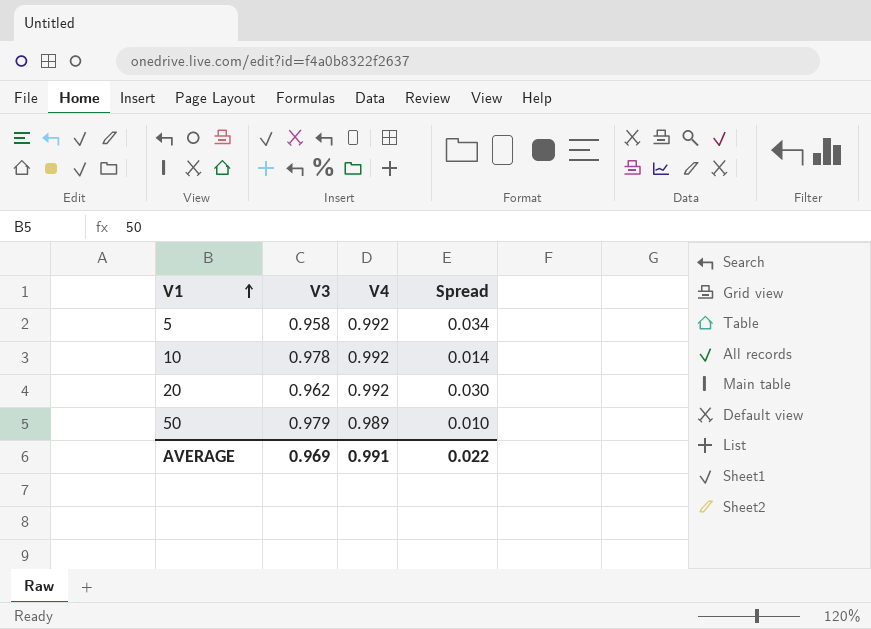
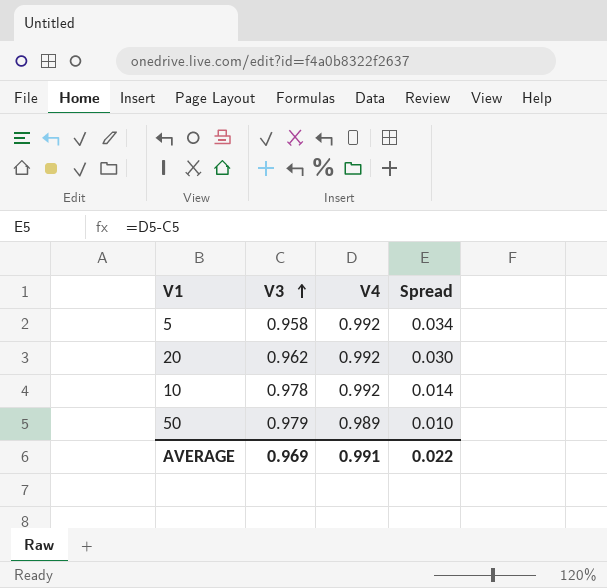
row order: V1 ascending -> V3 ascending

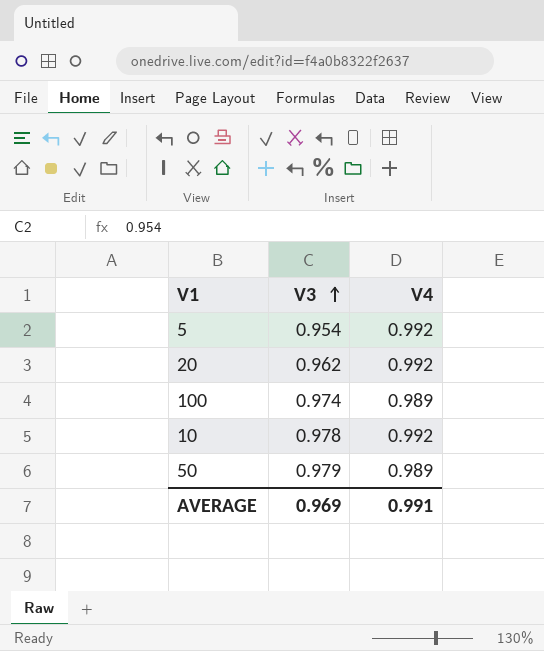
column Spread | formula: [V4] - [V3] -> none
5 | V3: 0.958 -> 0.954
row 100: none -> 0.974 | 0.989

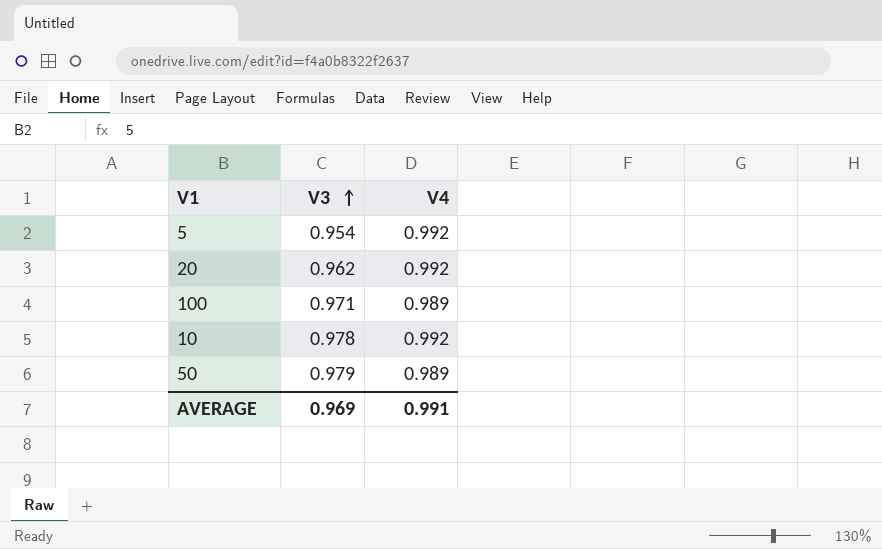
100 | V3: 0.974 -> 0.971

